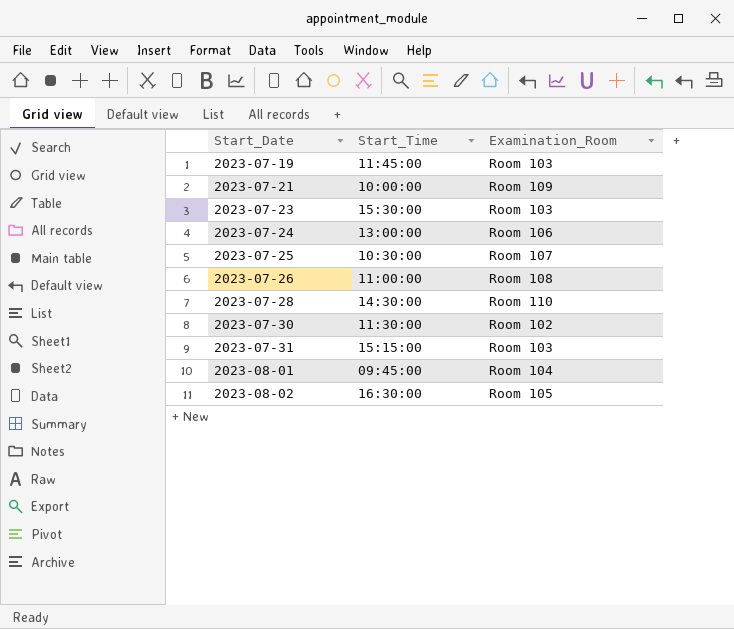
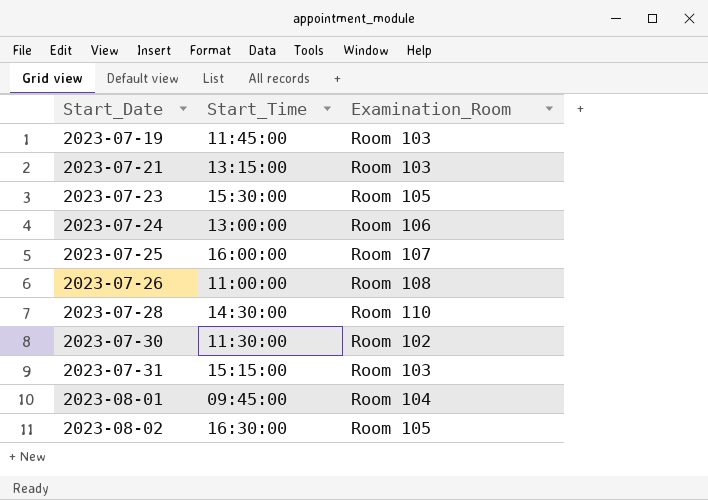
2023-07-21 | Start_Time: 10:00:00 -> 13:15:00
2023-07-21 | Examination_Room: Room 109 -> Room 103
2023-07-23 | Examination_Room: Room 103 -> Room 105
2023-07-25 | Start_Time: 10:30:00 -> 16:00:00

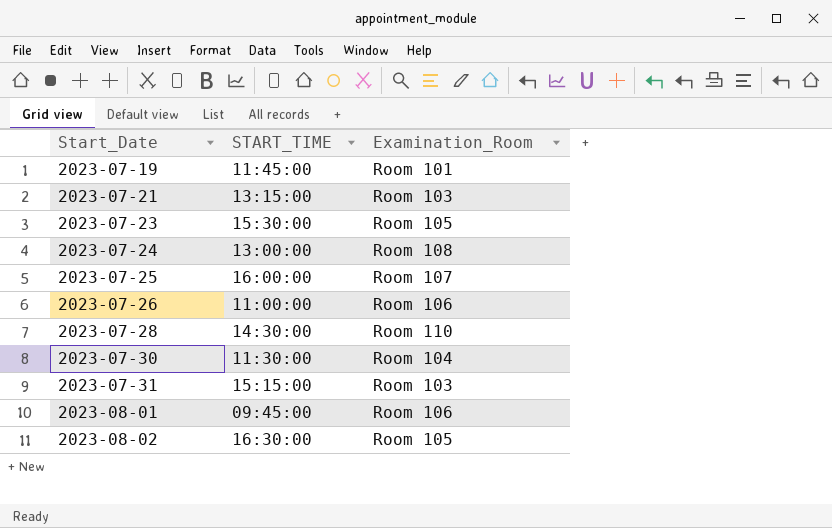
column name: Start_Time -> START_TIME
2023-07-19 | Examination_Room: Room 103 -> Room 101
2023-07-24 | Examination_Room: Room 106 -> Room 108
2023-07-26 | Examination_Room: Room 108 -> Room 106
2023-07-30 | Examination_Room: Room 102 -> Room 104
2023-08-01 | Examination_Room: Room 104 -> Room 106

